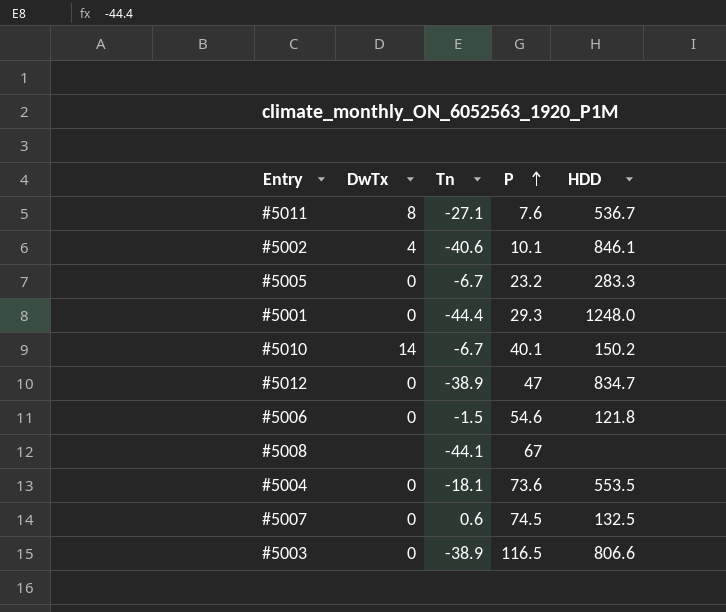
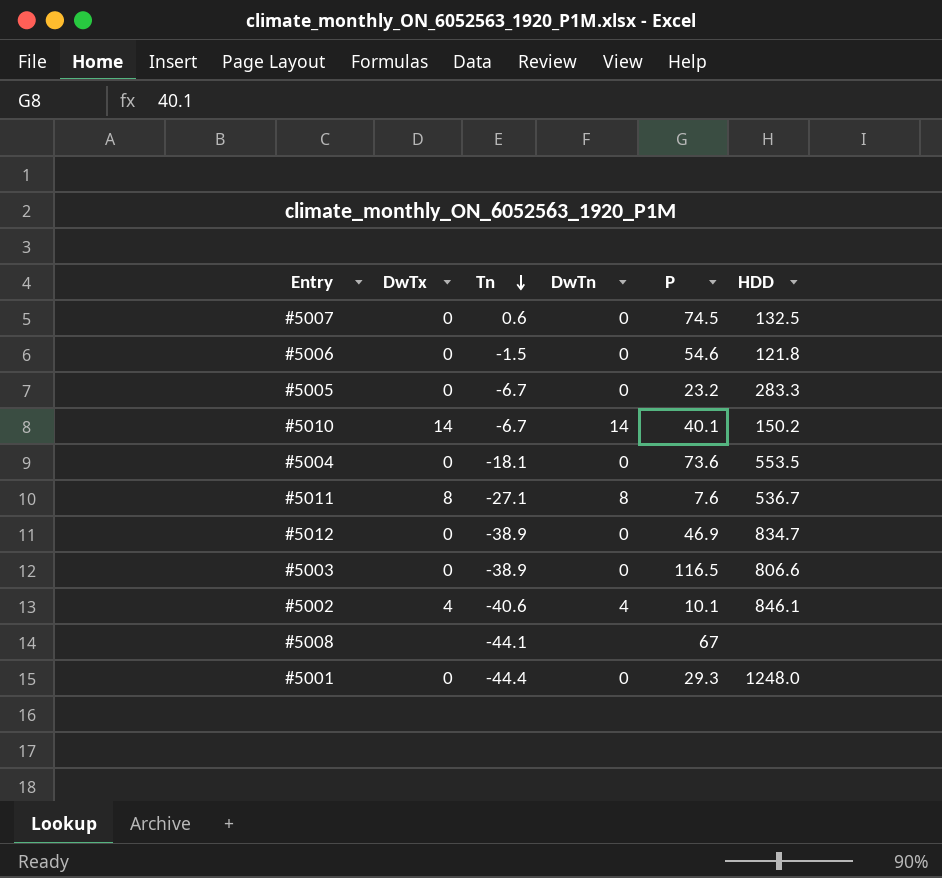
row order: P ascending -> Tn descending
column DwTn | position: none -> 4
#5012 | P: 47 -> 46.9

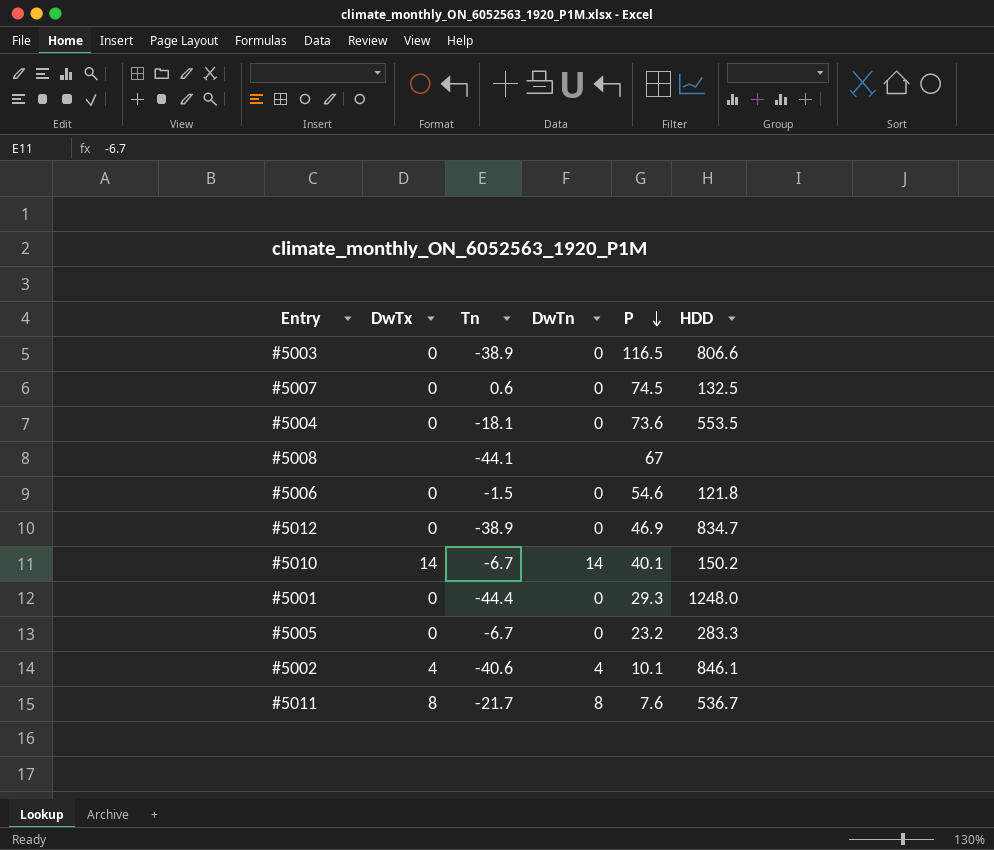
row order: Tn descending -> P descending
#5011 | Tn: -27.1 -> -21.7

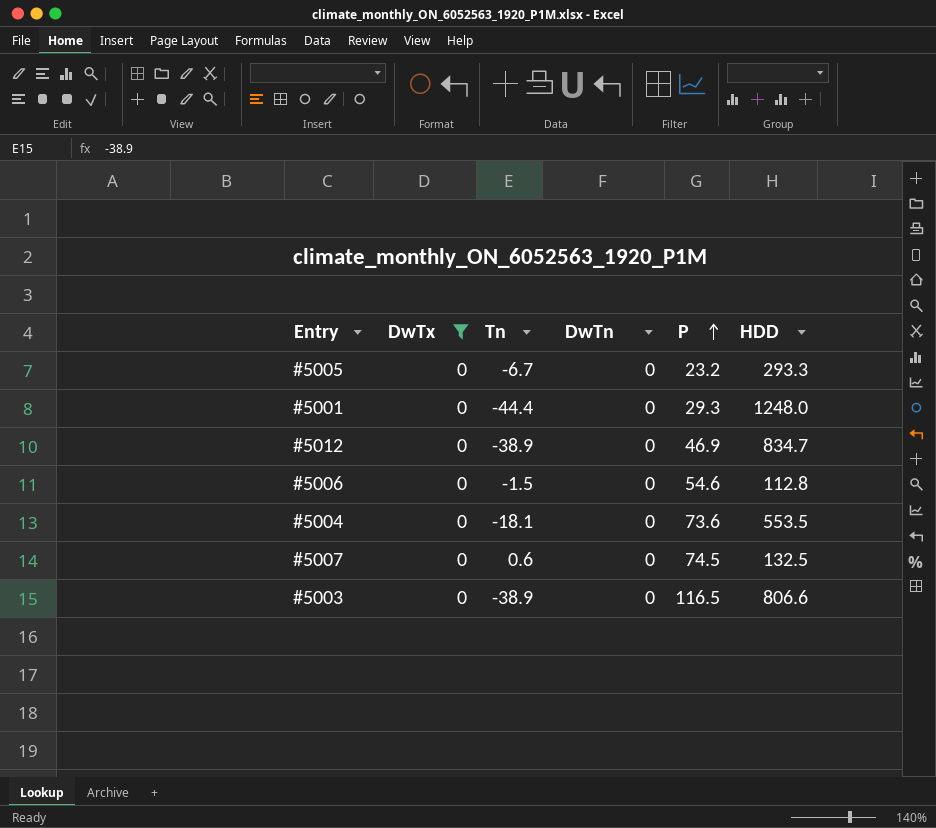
filter: none -> DwTx = 0
row order: P descending -> P ascending
#5005 | HDD: 283.3 -> 293.3
#5006 | HDD: 121.8 -> 112.8

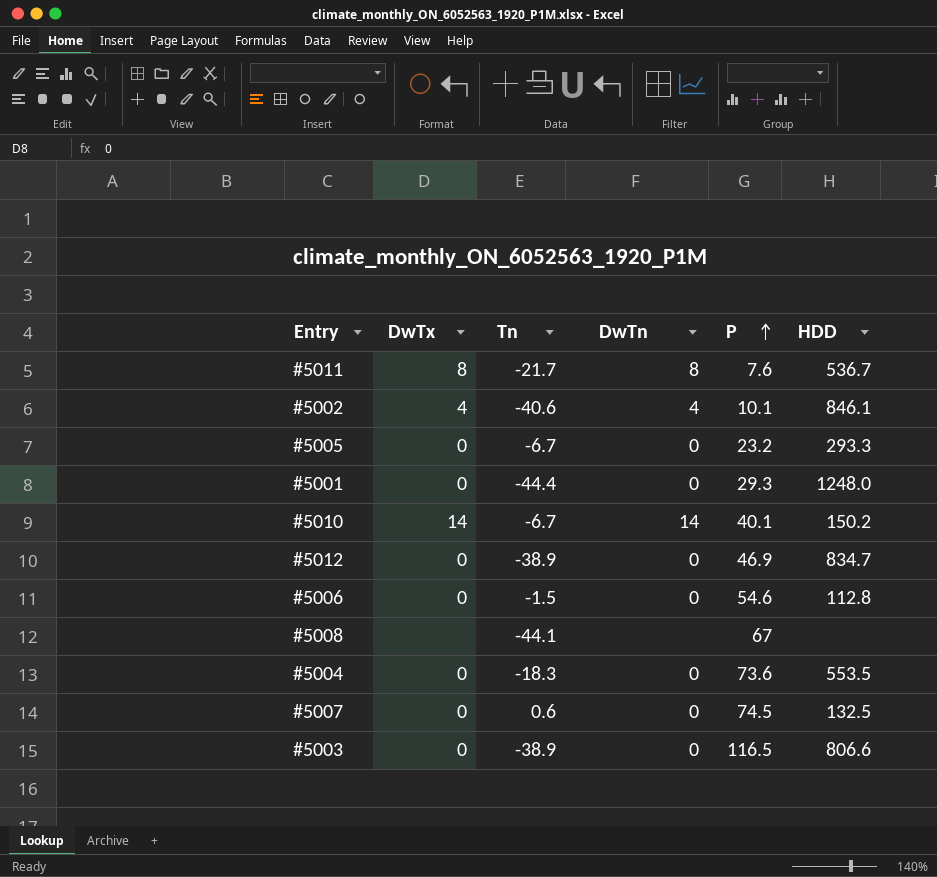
filter: DwTx = 0 -> none
#5004 | Tn: -18.1 -> -18.3

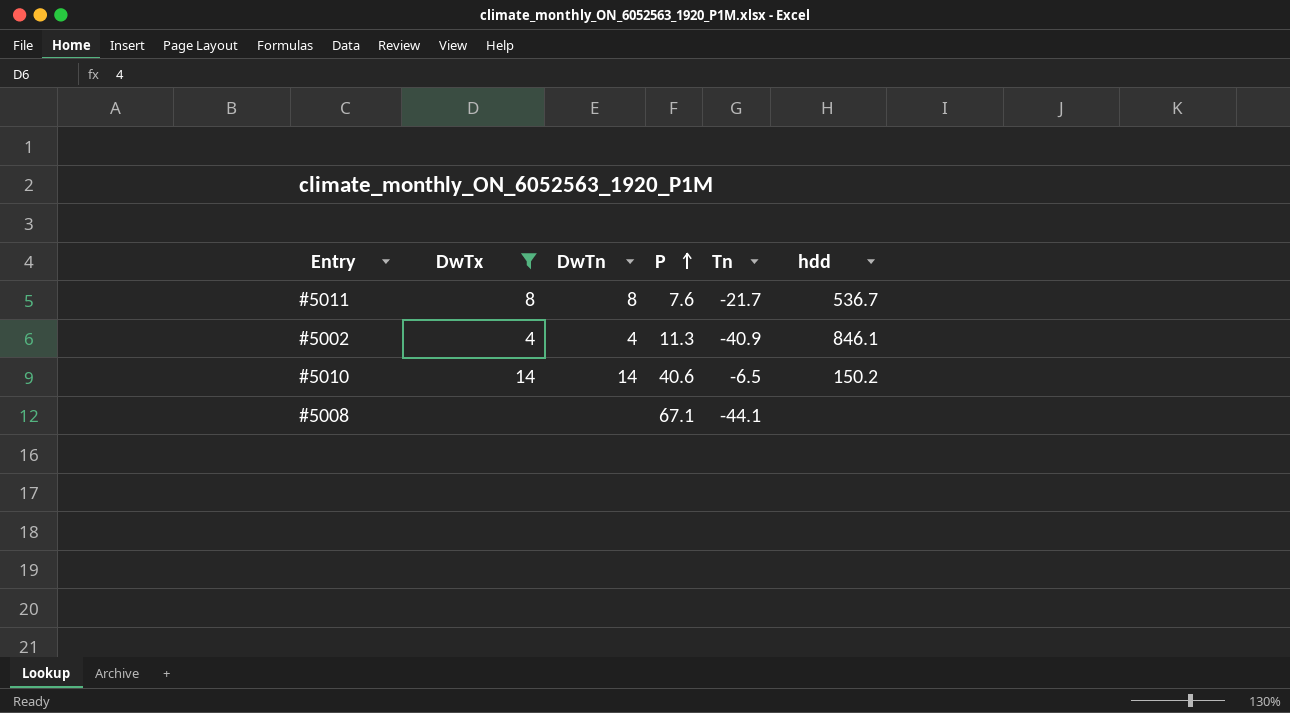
filter: none -> DwTx != 0
column Tn | position: 3 -> 5
column name: HDD -> hdd
#5002 | P: 10.1 -> 11.3
#5002 | Tn: -40.6 -> -40.9
#5010 | P: 40.1 -> 40.6
#5010 | Tn: -6.7 -> -6.5
#5008 | P: 67 -> 67.1

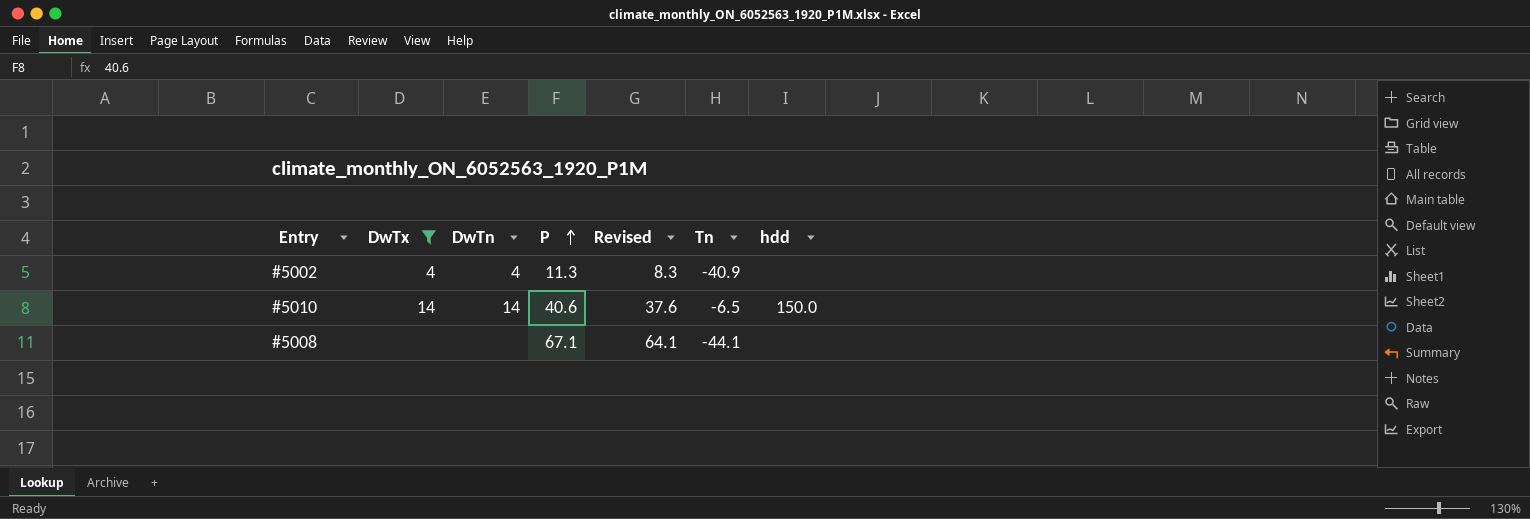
column Revised | formula: none -> [P] - 3
row #5011: 8 | 8 | 7.6 | -21.7 | 536.7 -> none
#5002 | hdd: 846.1 -> none
#5010 | hdd: 150.2 -> 150.0

